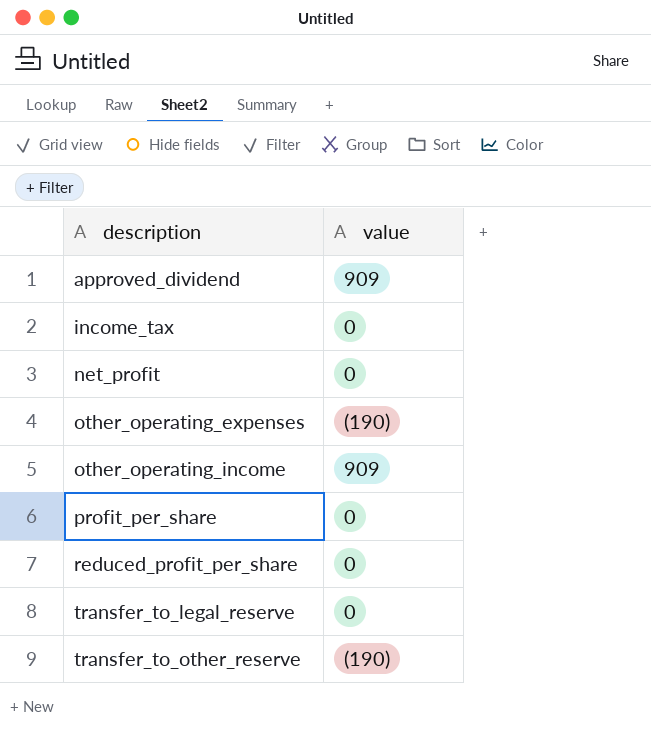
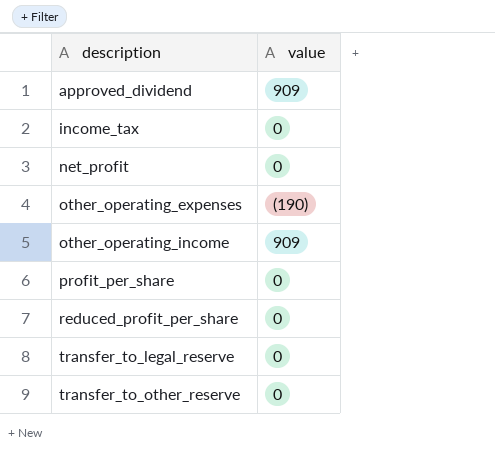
transfer_to_other_reserve | value: (190) -> 0

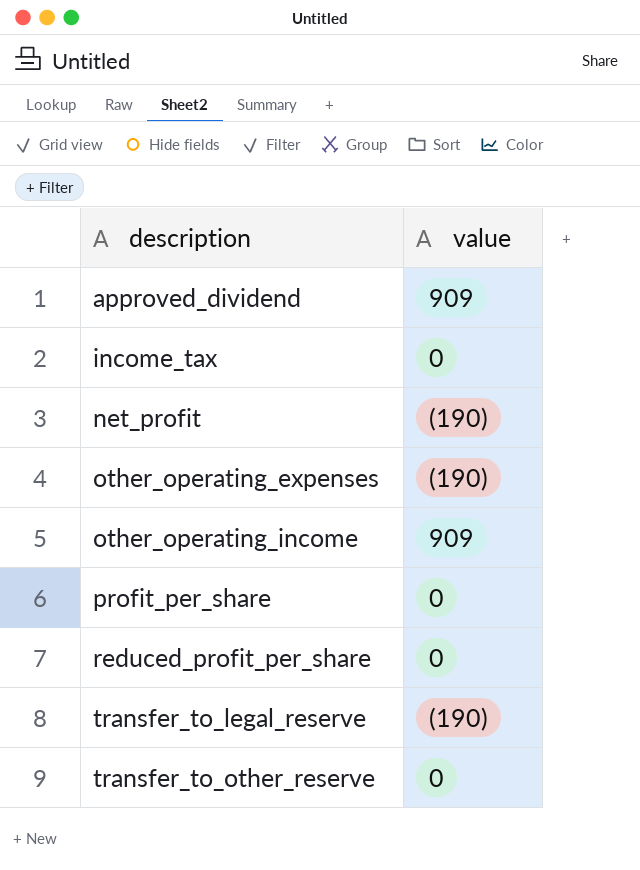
net_profit | value: 0 -> (190)
transfer_to_legal_reserve | value: 0 -> (190)

